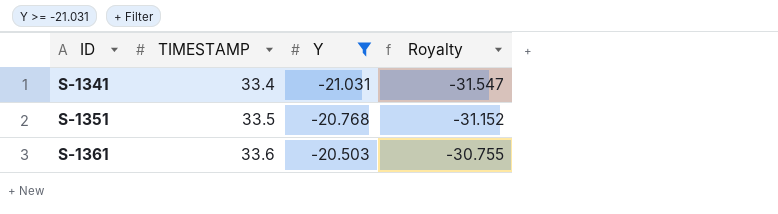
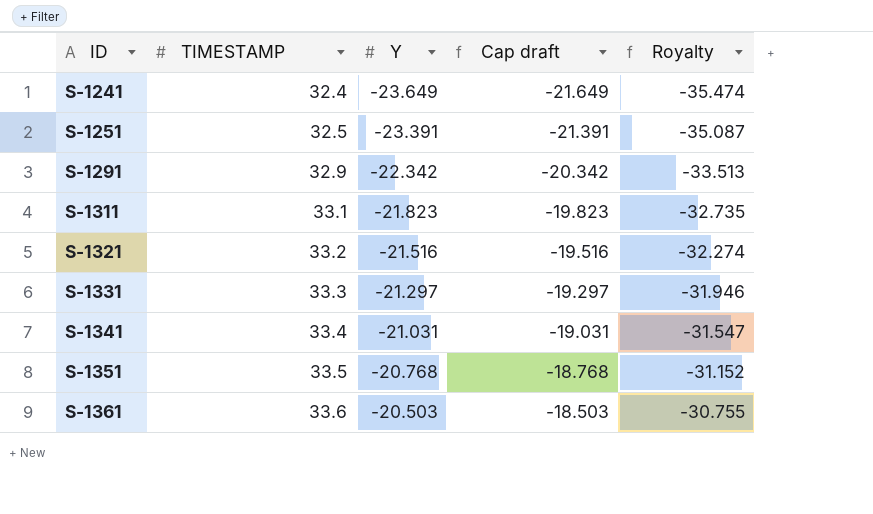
filter: Y >= -21.031 -> none
column Cap draft | formula: none -> [Y] + 2

